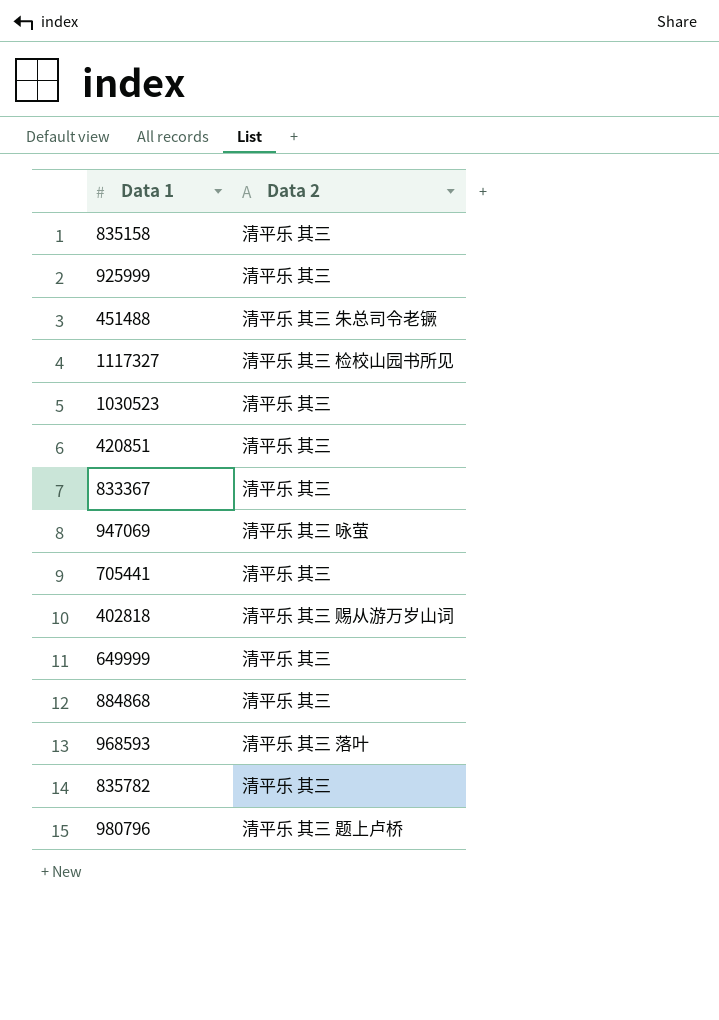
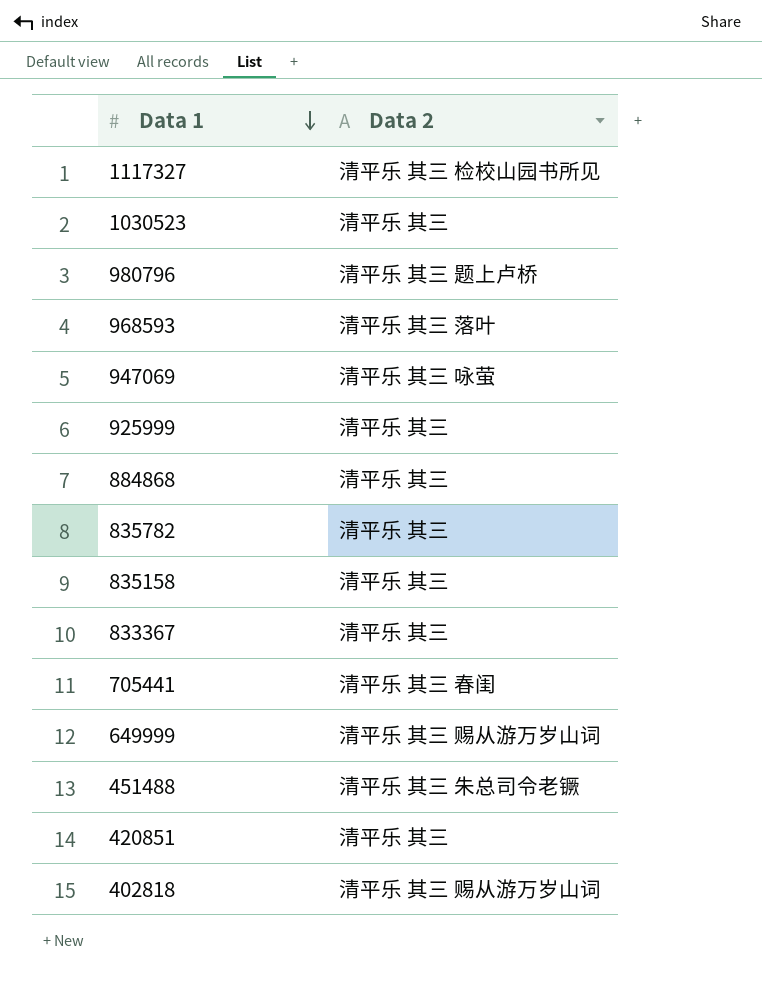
row order: none -> Data 1 descending
705441 | Data 2: 清平乐 其三 -> 清平乐 其三 春闺
649999 | Data 2: 清平乐 其三 -> 清平乐 其三 赐从游万岁山词

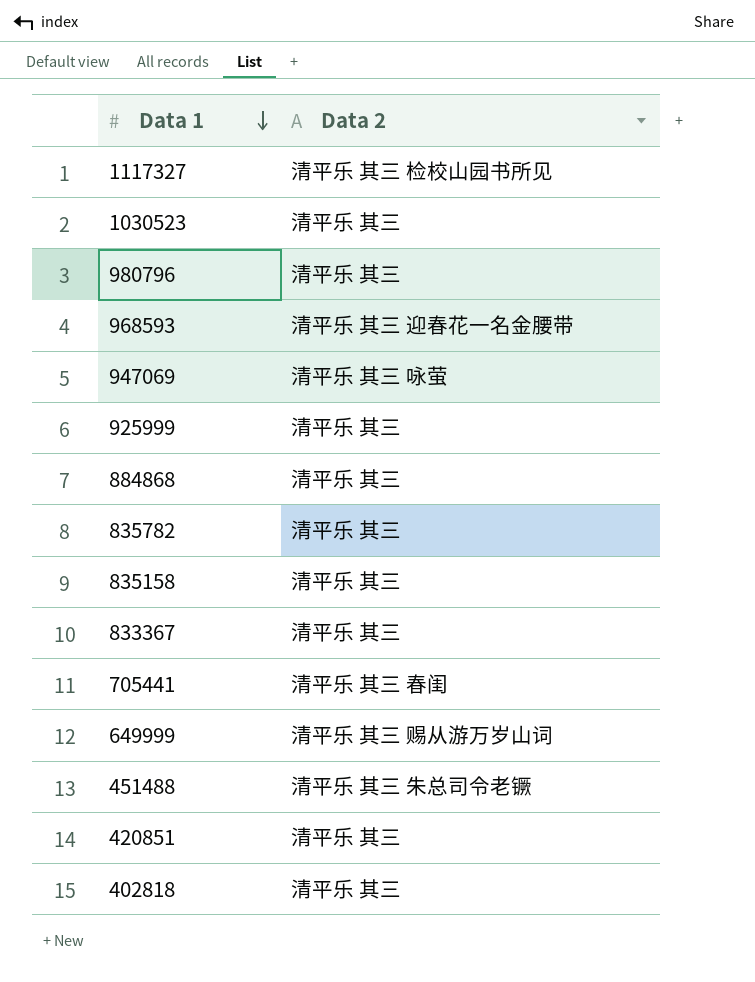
980796 | Data 2: 清平乐 其三 题上卢桥 -> 清平乐 其三
968593 | Data 2: 清平乐 其三 落叶 -> 清平乐 其三 迎春花一名金腰带
402818 | Data 2: 清平乐 其三 赐从游万岁山词 -> 清平乐 其三

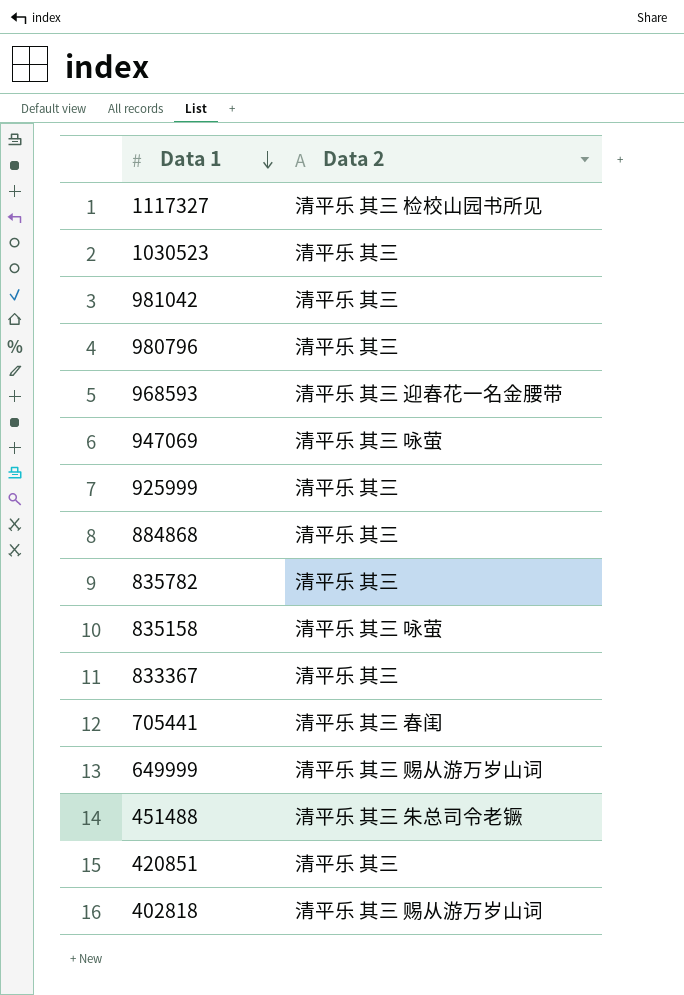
row 981042: none -> 清平乐 其三
835158 | Data 2: 清平乐 其三 -> 清平乐 其三 咏萤
402818 | Data 2: 清平乐 其三 -> 清平乐 其三 赐从游万岁山词

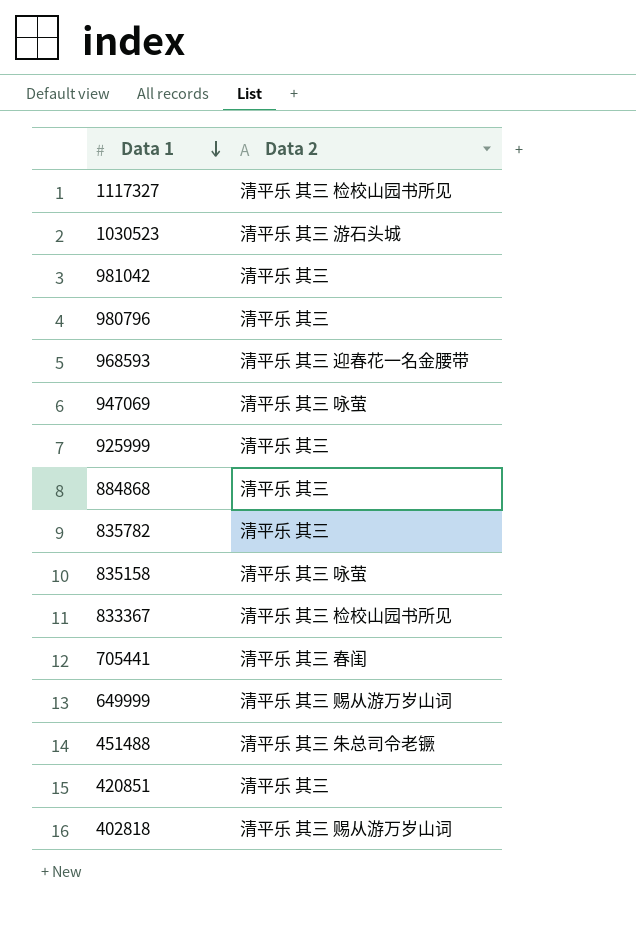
1030523 | Data 2: 清平乐 其三 -> 清平乐 其三 游石头城
833367 | Data 2: 清平乐 其三 -> 清平乐 其三 检校山园书所见

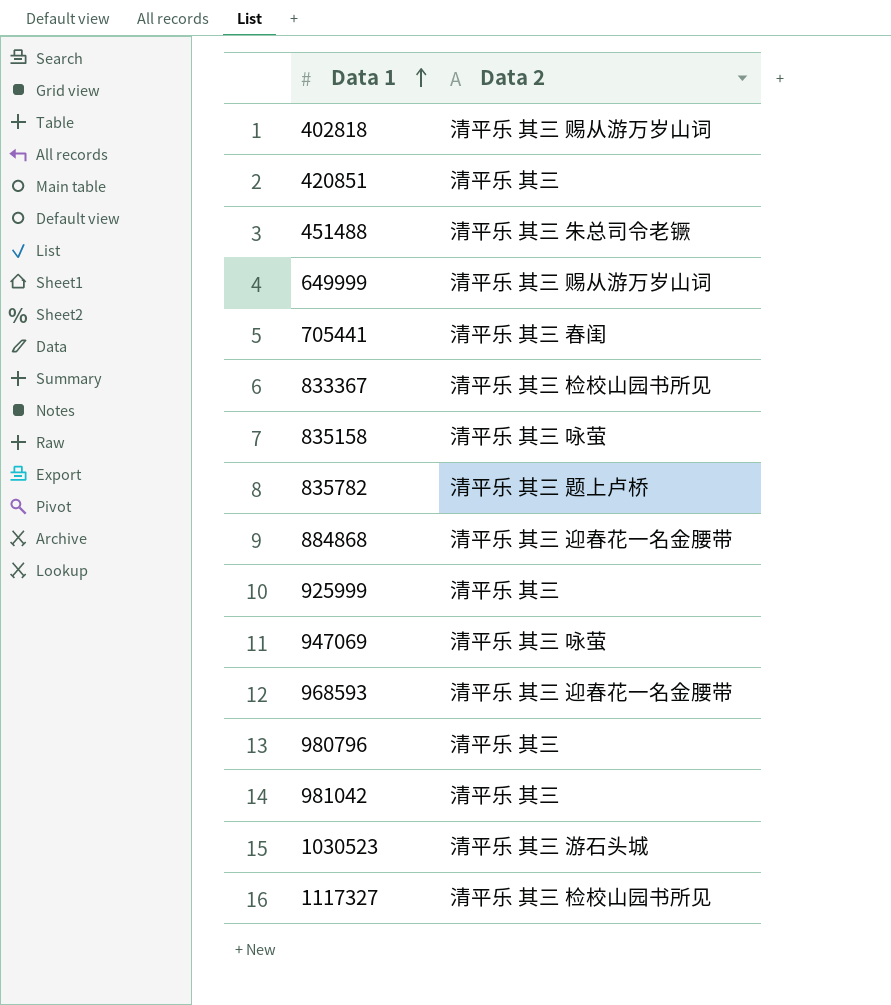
row order: Data 1 descending -> Data 1 ascending
835782 | Data 2: 清平乐 其三 -> 清平乐 其三 题上卢桥
884868 | Data 2: 清平乐 其三 -> 清平乐 其三 迎春花一名金腰带

